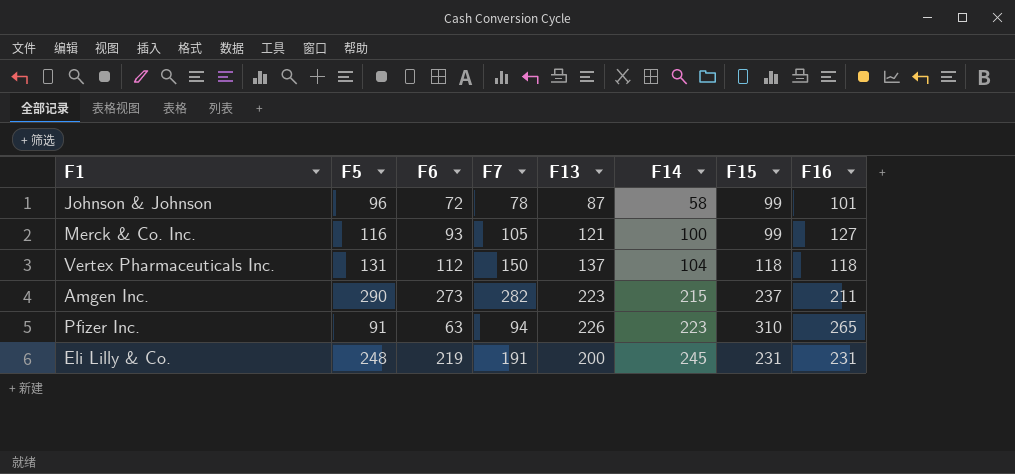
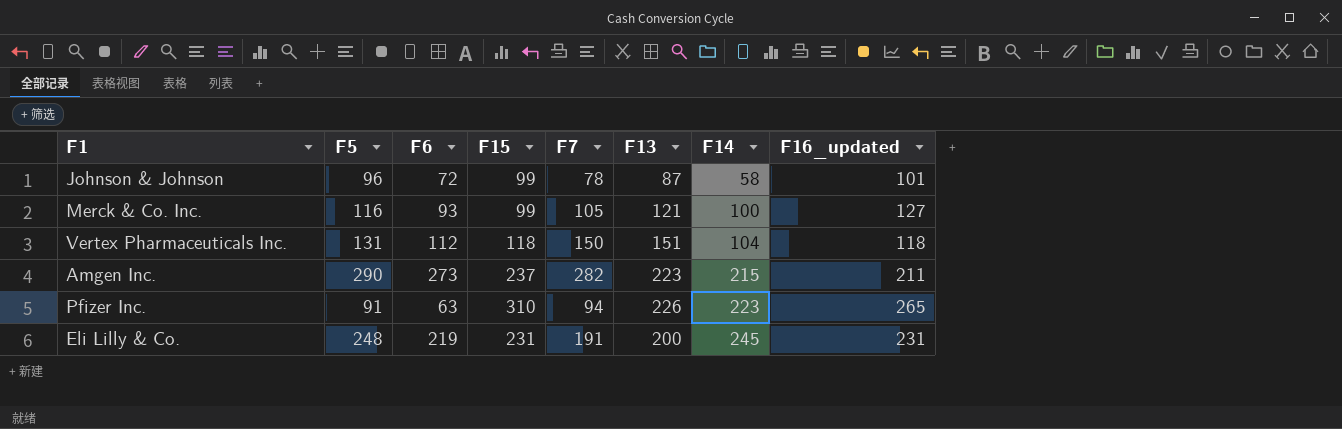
column F15 | position: 7 -> 4
column name: F16 -> F16_updated
Vertex Pharmaceuticals Inc. | F13: 137 -> 151

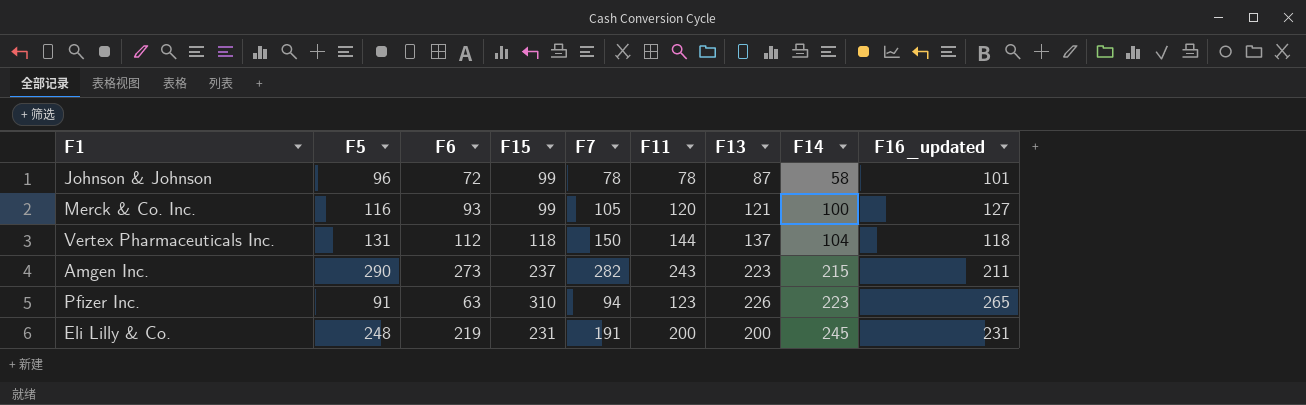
column F11 | position: none -> 6
Vertex Pharmaceuticals Inc. | F13: 151 -> 137

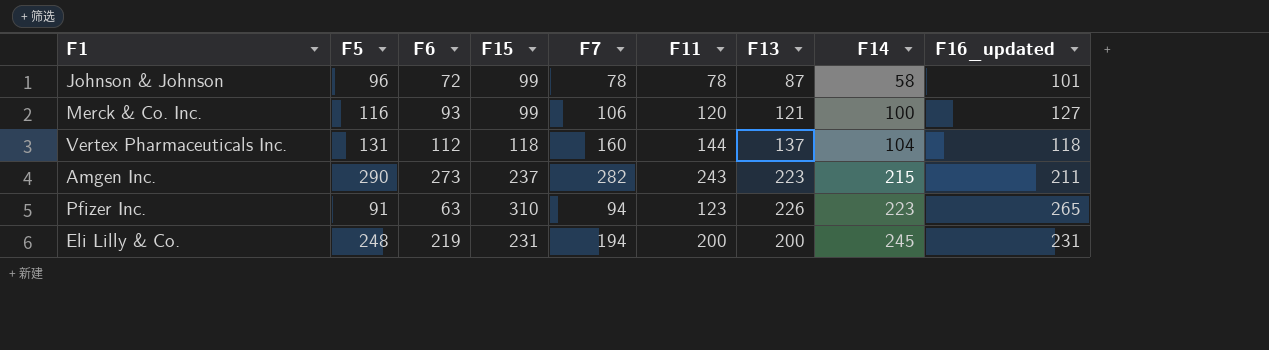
Merck & Co. Inc. | F7: 105 -> 106
Vertex Pharmaceuticals Inc. | F7: 150 -> 160
Eli Lilly & Co. | F7: 191 -> 194

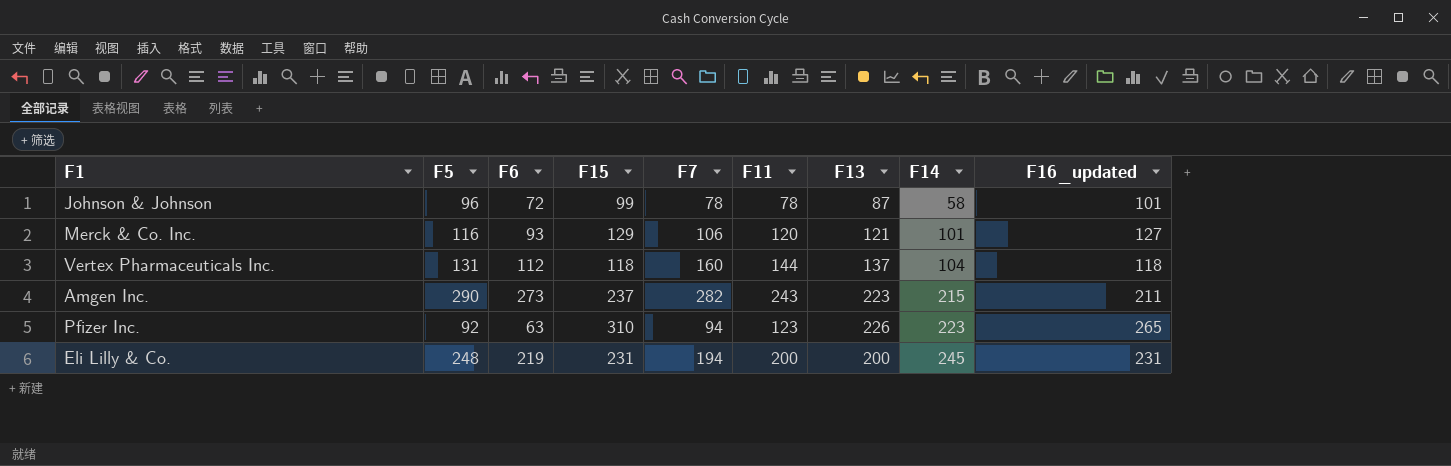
Merck & Co. Inc. | F15: 99 -> 129
Merck & Co. Inc. | F14: 100 -> 101
Pfizer Inc. | F5: 91 -> 92

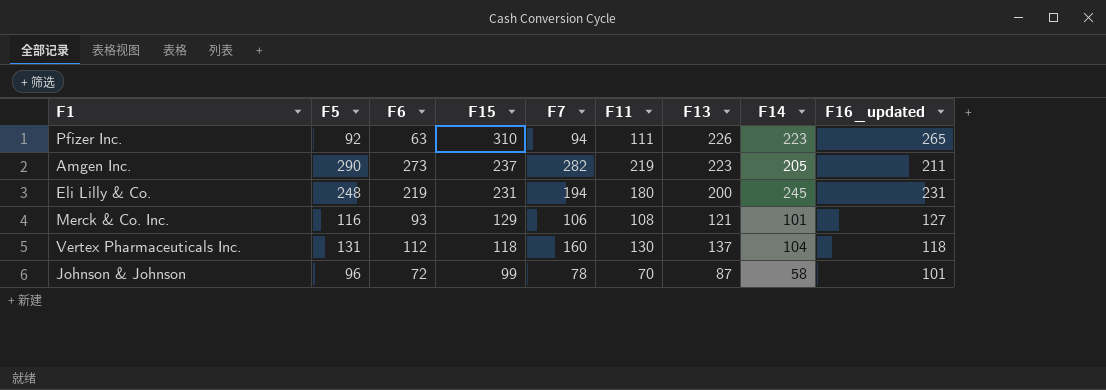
row order: F14 ascending -> F15 descending
Pfizer Inc. | F11: 123 -> 111
Amgen Inc. | F11: 243 -> 219
Amgen Inc. | F14: 215 -> 205
Eli Lilly & Co. | F11: 200 -> 180
Merck & Co. Inc. | F11: 120 -> 108
Vertex Pharmaceuticals Inc. | F11: 144 -> 130
Johnson & Johnson | F11: 78 -> 70

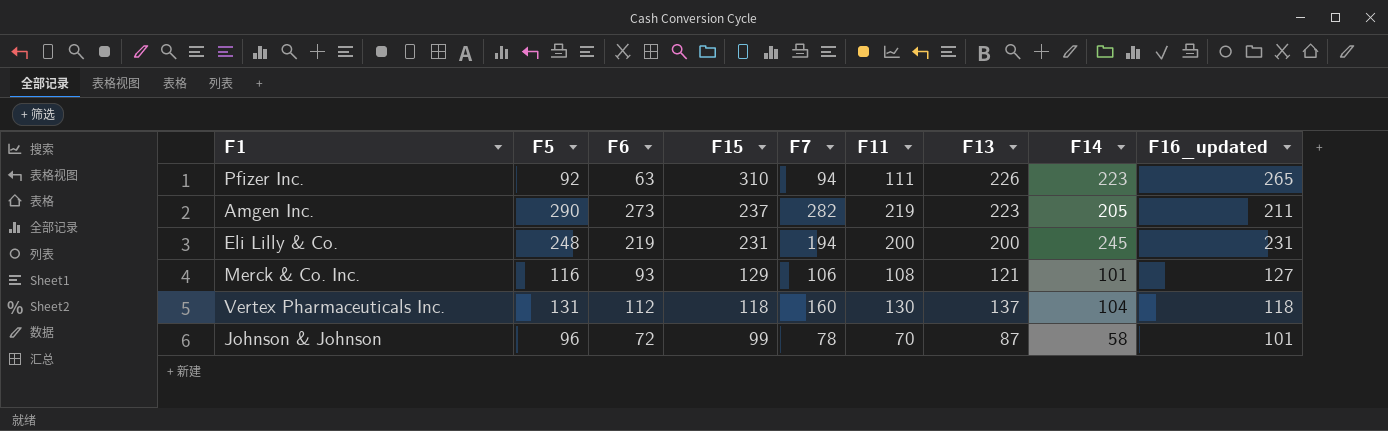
Eli Lilly & Co. | F11: 180 -> 200

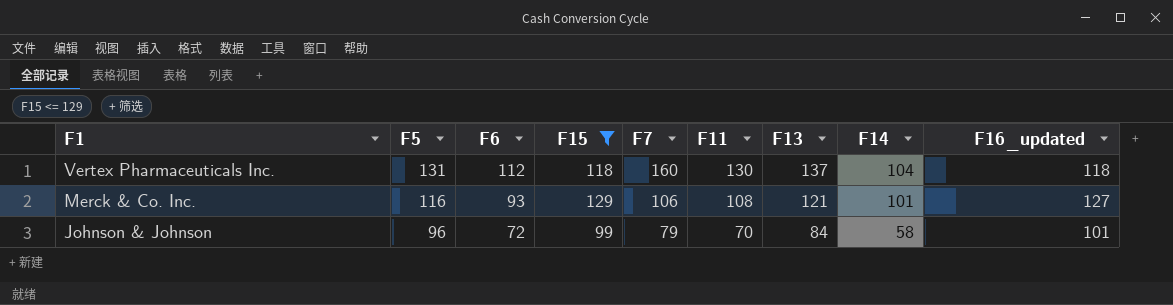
filter: none -> F15 <= 129
row order: F15 descending -> F1 descending
Johnson & Johnson | F7: 78 -> 79
Johnson & Johnson | F13: 87 -> 84

